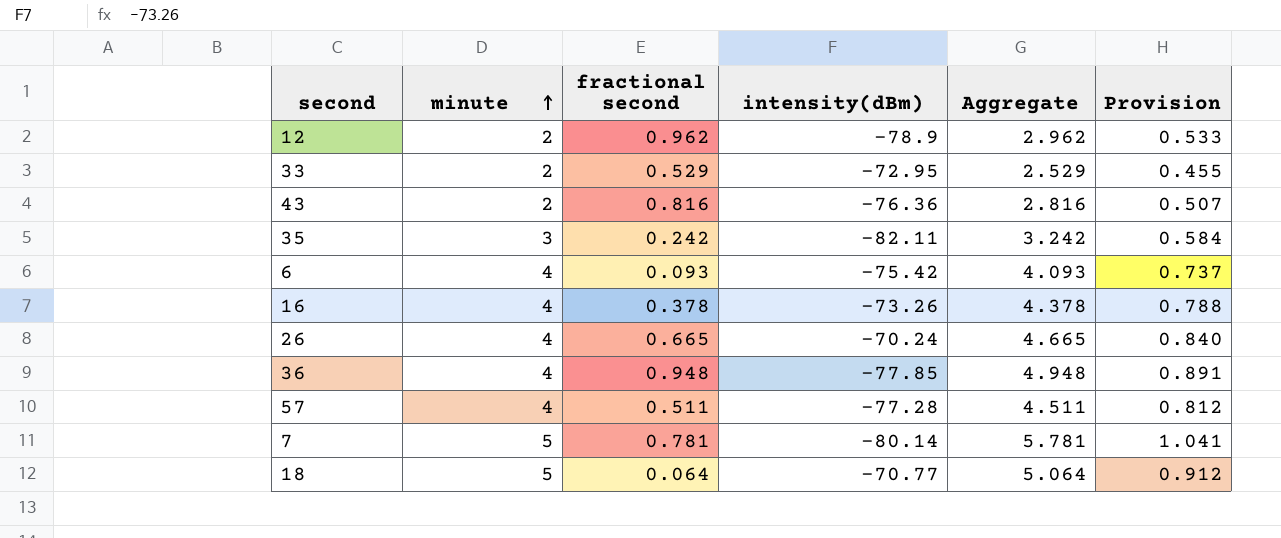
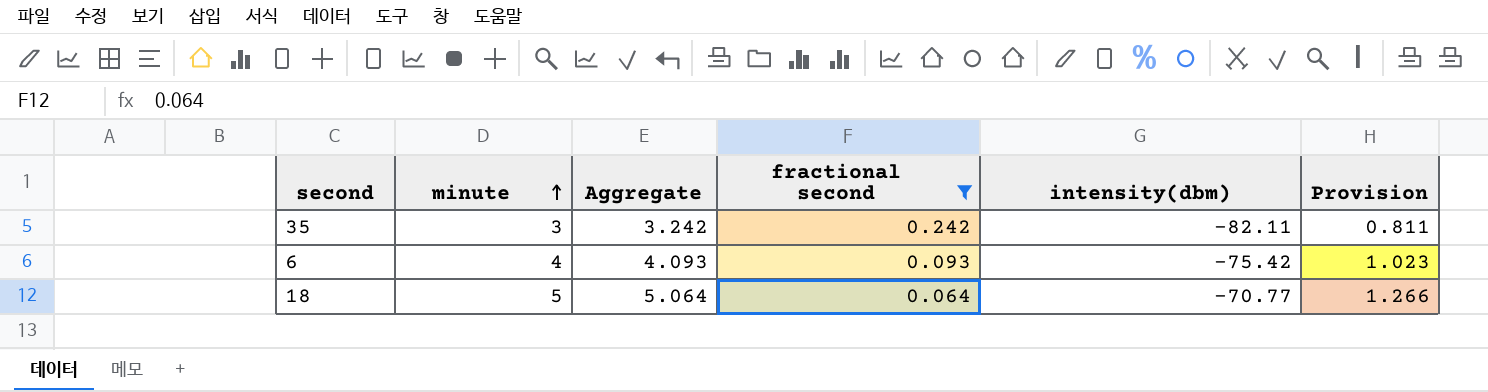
filter: none -> fractional second <= 0.242
column Aggregate | position: 5 -> 3
column name: intensity(dBm) -> intensity(dbm)
column Provision | formula: [Aggregate] * 0.18 -> [Aggregate] * 0.25

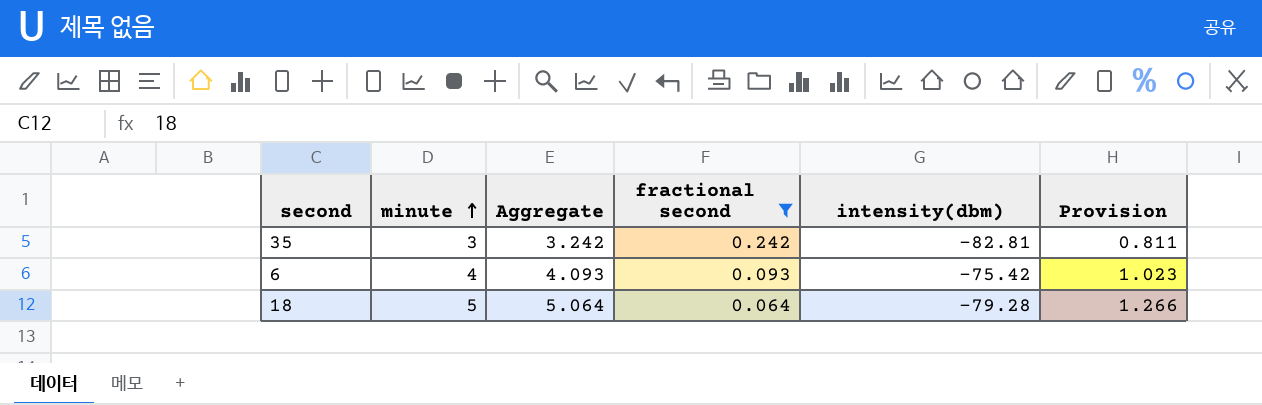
35 | intensity(dbm): -82.11 -> -82.81
18 | intensity(dbm): -70.77 -> -79.28

